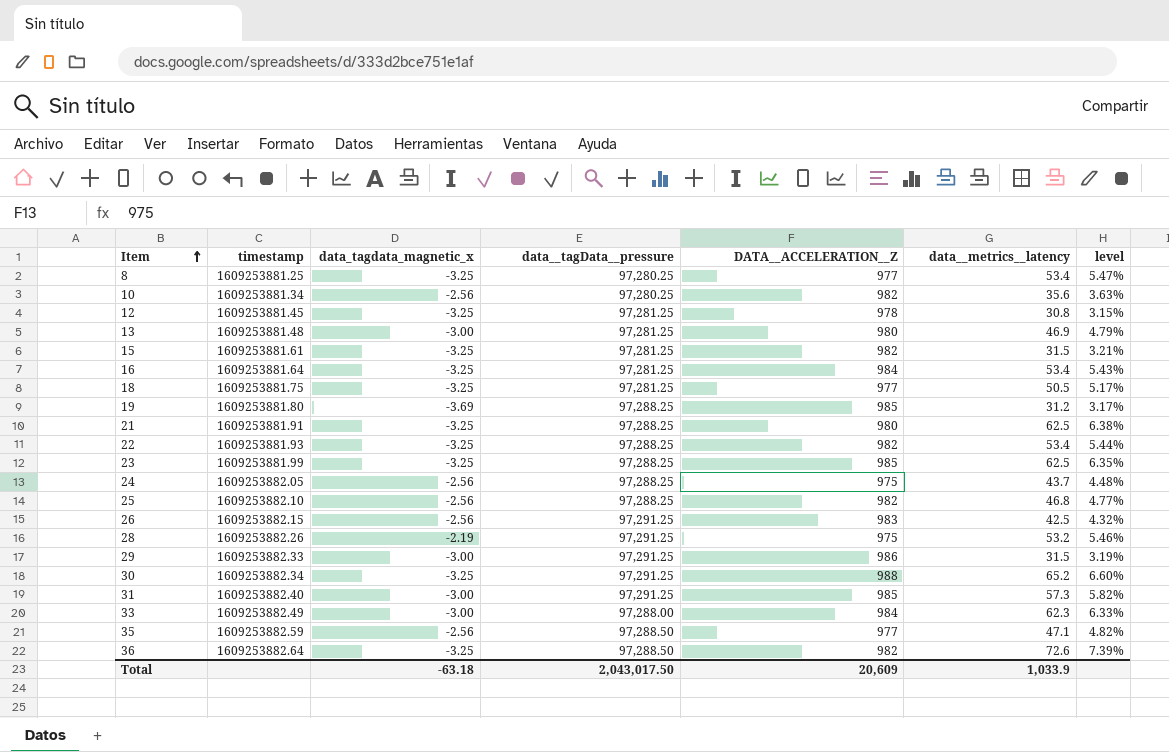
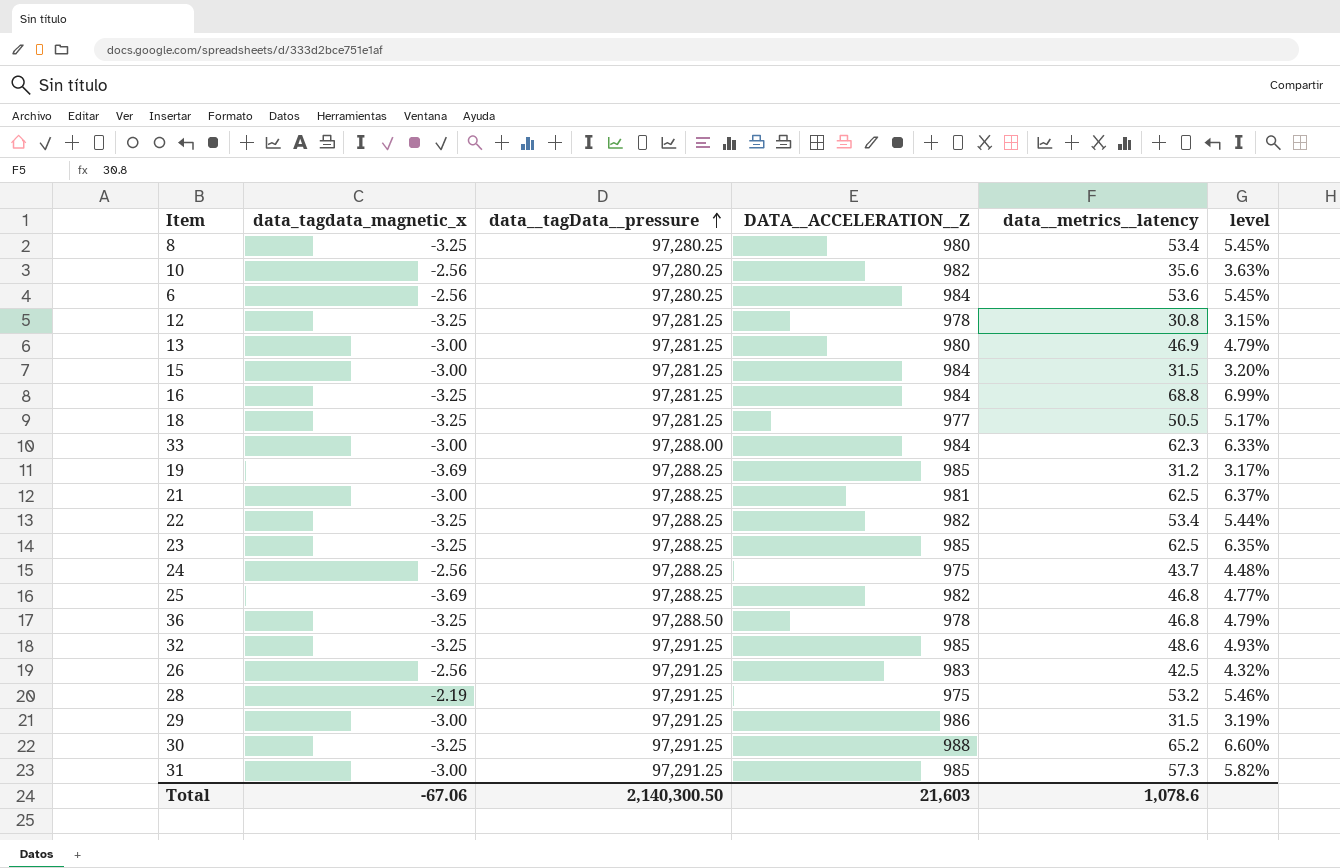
row order: Item ascending -> data__tagData__pressure ascending
column timestamp | position: 2 -> none
row 35: 1609253882.59 | -2.56 | 97,288.50 | 977 | 47.1 | 4.82% -> none
8 | DATA__ACCELERATION__Z: 977 -> 980
8 | level: 5.47% -> 5.45%
row 6: none -> -2.56 | 97,280.25 | 984 | 53.6 | 5.45%
15 | data_tagdata_magnetic_x: -3.25 -> -3.00
15 | DATA__ACCELERATION__Z: 982 -> 984
15 | level: 3.21% -> 3.20%
16 | data__metrics__latency: 53.4 -> 68.8
16 | level: 5.43% -> 6.99%
21 | data_tagdata_magnetic_x: -3.25 -> -3.00
21 | DATA__ACCELERATION__Z: 980 -> 981
21 | level: 6.38% -> 6.37%
25 | data_tagdata_magnetic_x: -2.56 -> -3.69
36 | DATA__ACCELERATION__Z: 982 -> 978
36 | data__metrics__latency: 72.6 -> 46.8
36 | level: 7.39% -> 4.79%
row 32: none -> -3.25 | 97,291.25 | 985 | 48.6 | 4.93%
Total | data_tagdata_magnetic_x: -63.18 -> -67.06
Total | data__tagData__pressure: 2,043,017.50 -> 2,140,300.50
Total | DATA__ACCELERATION__Z: 20,609 -> 21,603
Total | data__metrics__latency: 1,033.9 -> 1,078.6

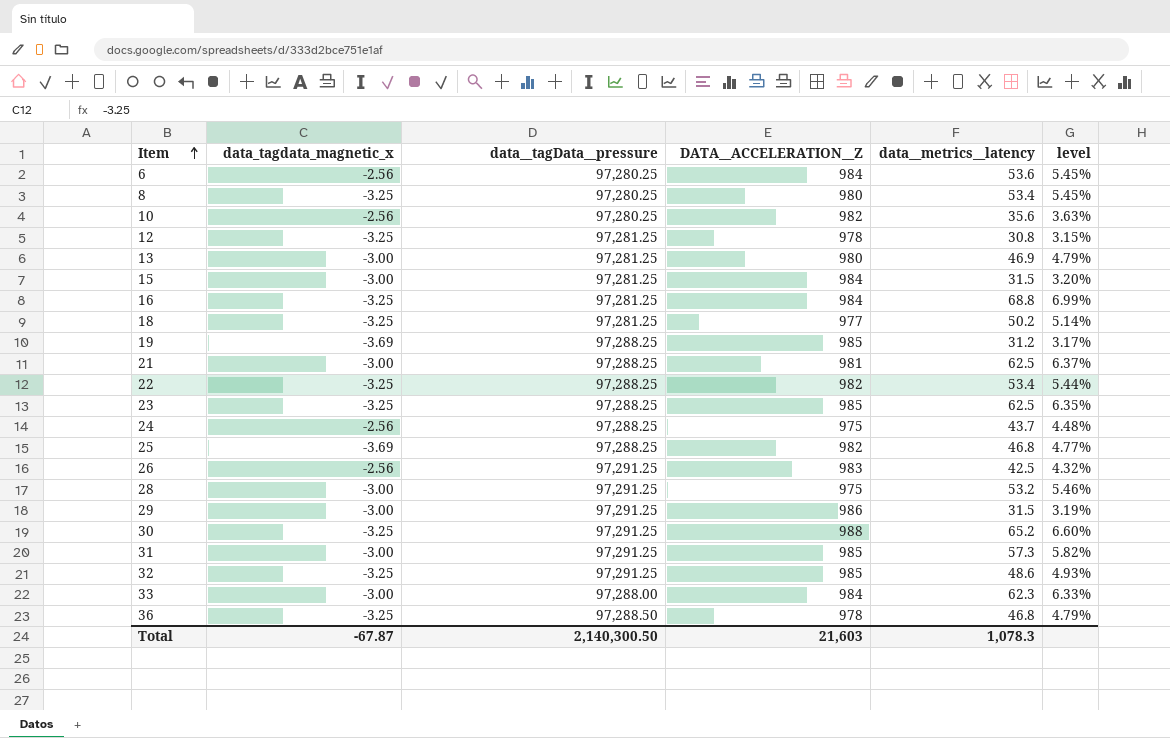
row order: data__tagData__pressure ascending -> Item ascending
18 | data__metrics__latency: 50.5 -> 50.2
18 | level: 5.17% -> 5.14%
28 | data_tagdata_magnetic_x: -2.19 -> -3.00
Total | data_tagdata_magnetic_x: -67.06 -> -67.87
Total | data__metrics__latency: 1,078.6 -> 1,078.3

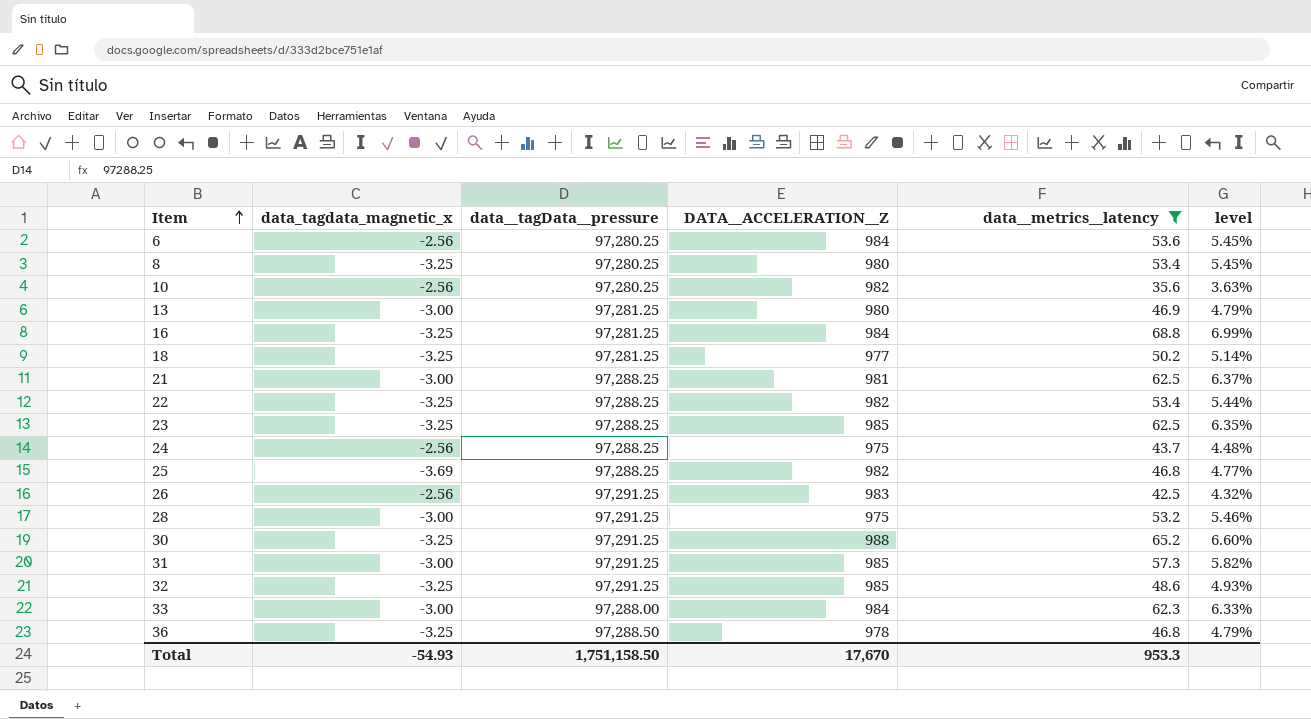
filter: none -> data__metrics__latency >= 35.6
Total | data_tagdata_magnetic_x: -67.87 -> -54.93
Total | data__tagData__pressure: 2,140,300.50 -> 1,751,158.50
Total | DATA__ACCELERATION__Z: 21,603 -> 17,670
Total | data__metrics__latency: 1,078.3 -> 953.3

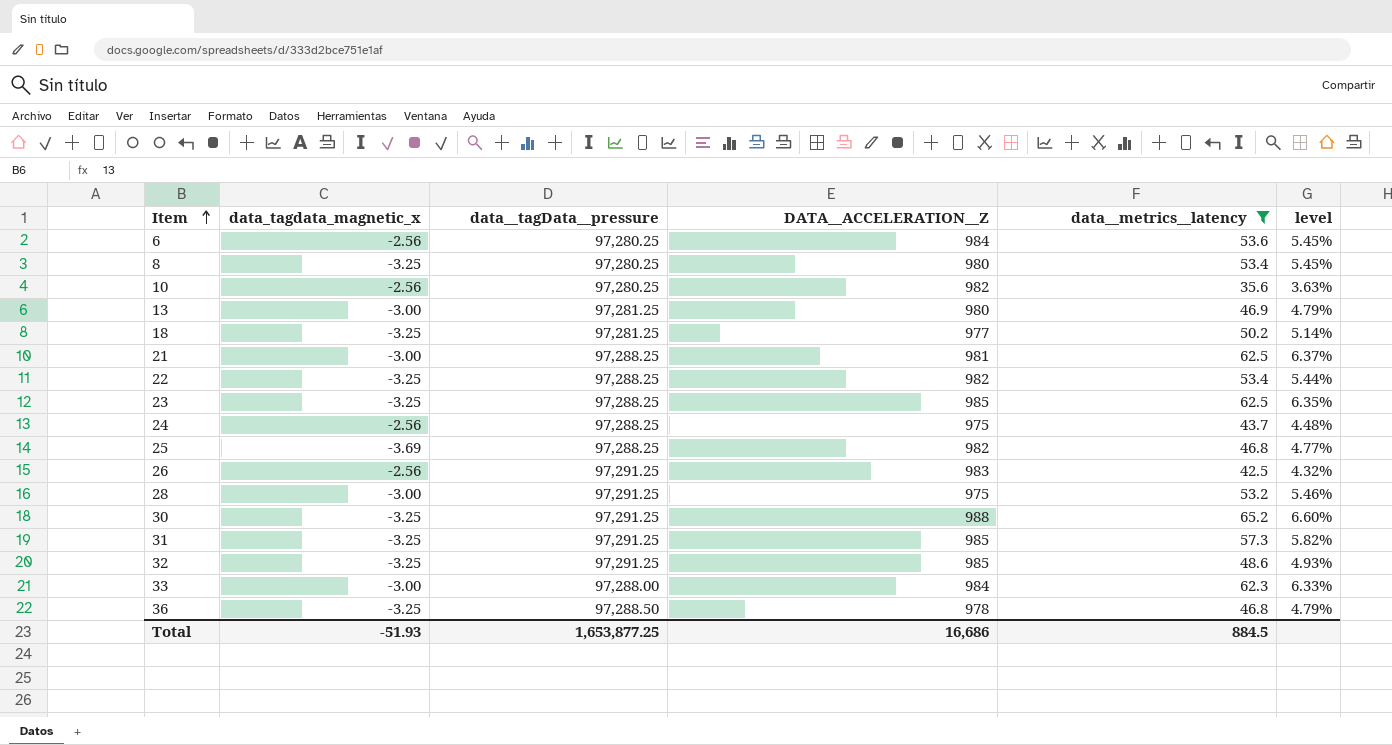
row 16: -3.25 | 97,281.25 | 984 | 68.8 | 6.99% -> none
31 | data_tagdata_magnetic_x: -3.00 -> -3.25
Total | data_tagdata_magnetic_x: -54.93 -> -51.93
Total | data__tagData__pressure: 1,751,158.50 -> 1,653,877.25
Total | DATA__ACCELERATION__Z: 17,670 -> 16,686
Total | data__metrics__latency: 953.3 -> 884.5

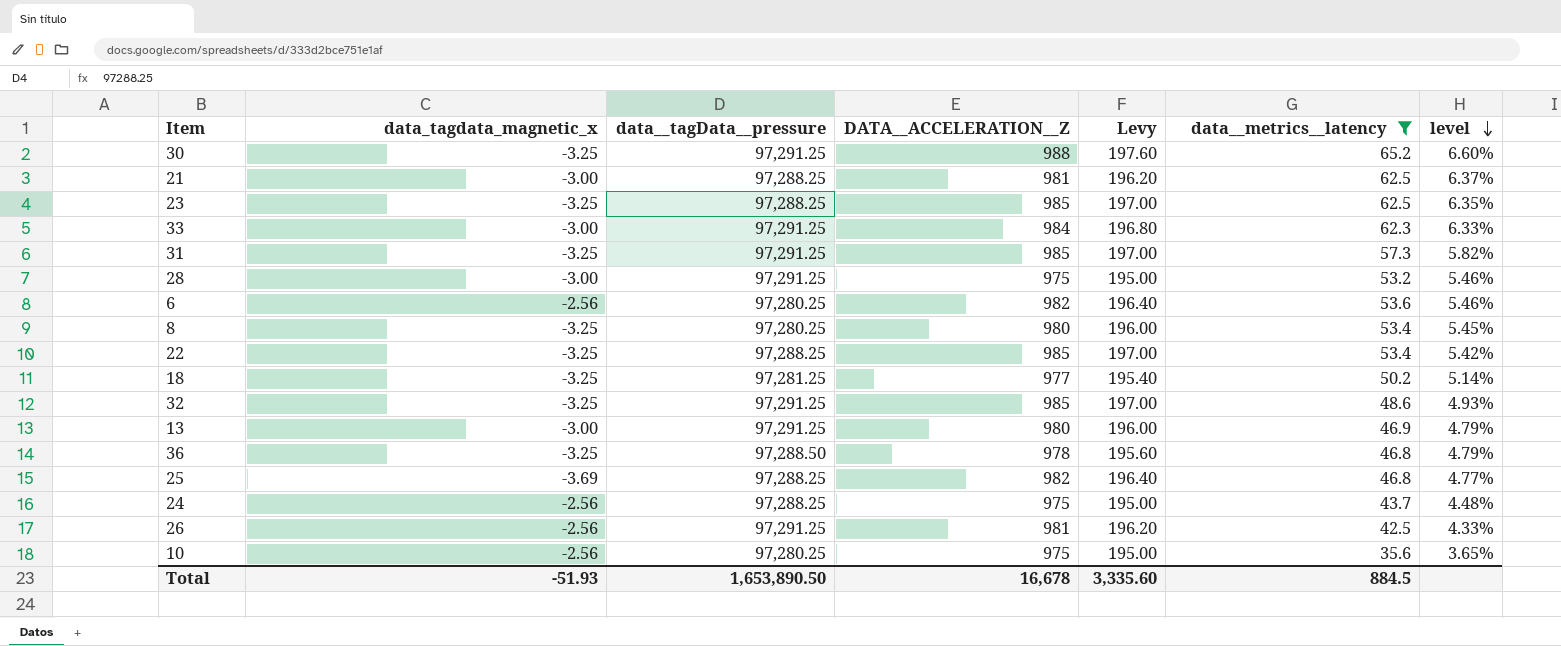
row order: Item ascending -> level descending
column Levy | formula: none -> [DATA__ACCELERATION__Z] * 0.2
33 | data__tagData__pressure: 97,288.00 -> 97,291.25
6 | DATA__ACCELERATION__Z: 984 -> 982
6 | level: 5.45% -> 5.46%
22 | DATA__ACCELERATION__Z: 982 -> 985
22 | level: 5.44% -> 5.42%
13 | data__tagData__pressure: 97,281.25 -> 97,291.25
26 | DATA__ACCELERATION__Z: 983 -> 981
26 | level: 4.32% -> 4.33%
10 | DATA__ACCELERATION__Z: 982 -> 975
10 | level: 3.63% -> 3.65%
Total | data__tagData__pressure: 1,653,877.25 -> 1,653,890.50
Total | DATA__ACCELERATION__Z: 16,686 -> 16,678

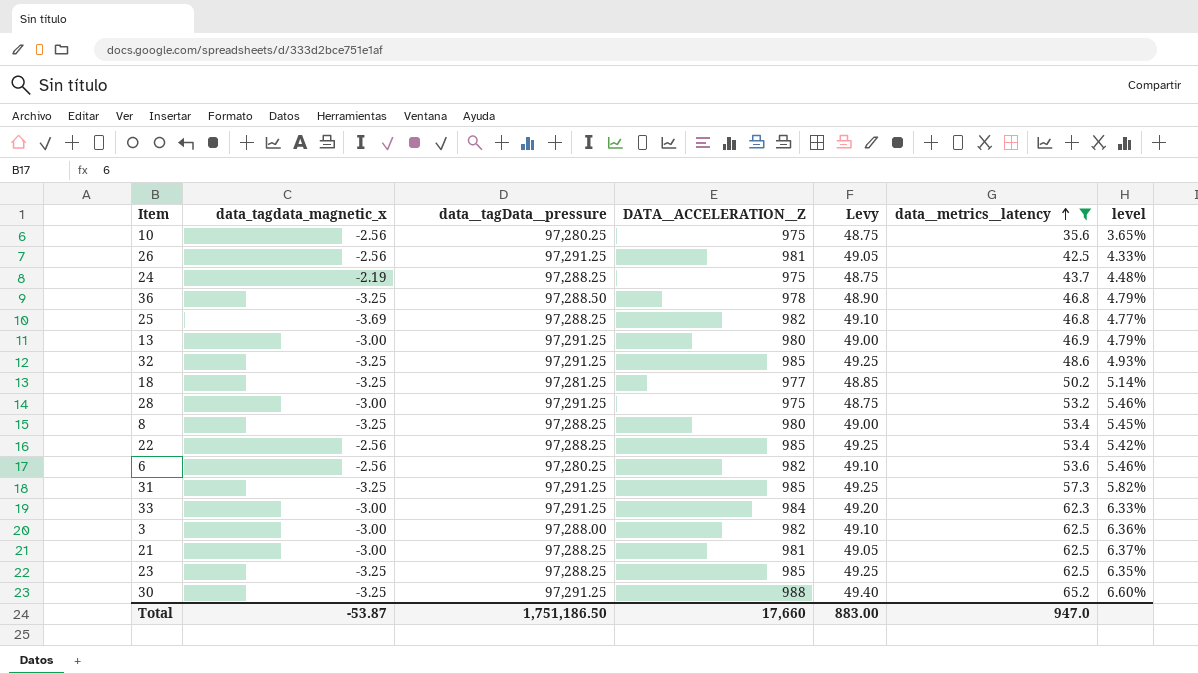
row order: level descending -> data__metrics__latency ascending
column Levy | formula: [DATA__ACCELERATION__Z] * 0.2 -> [DATA__ACCELERATION__Z] * 0.05
24 | data_tagdata_magnetic_x: -2.56 -> -2.19
8 | data__tagData__pressure: 97,280.25 -> 97,288.25
22 | data_tagdata_magnetic_x: -3.25 -> -2.56
row 3: none -> -3.00 | 97,288.00 | 982 | 49.10 | 62.5 | 6.36%
Total | data_tagdata_magnetic_x: -51.93 -> -53.87
Total | data__tagData__pressure: 1,653,890.50 -> 1,751,186.50
Total | DATA__ACCELERATION__Z: 16,678 -> 17,660
Total | Levy: 3,335.60 -> 883.00
Total | data__metrics__latency: 884.5 -> 947.0

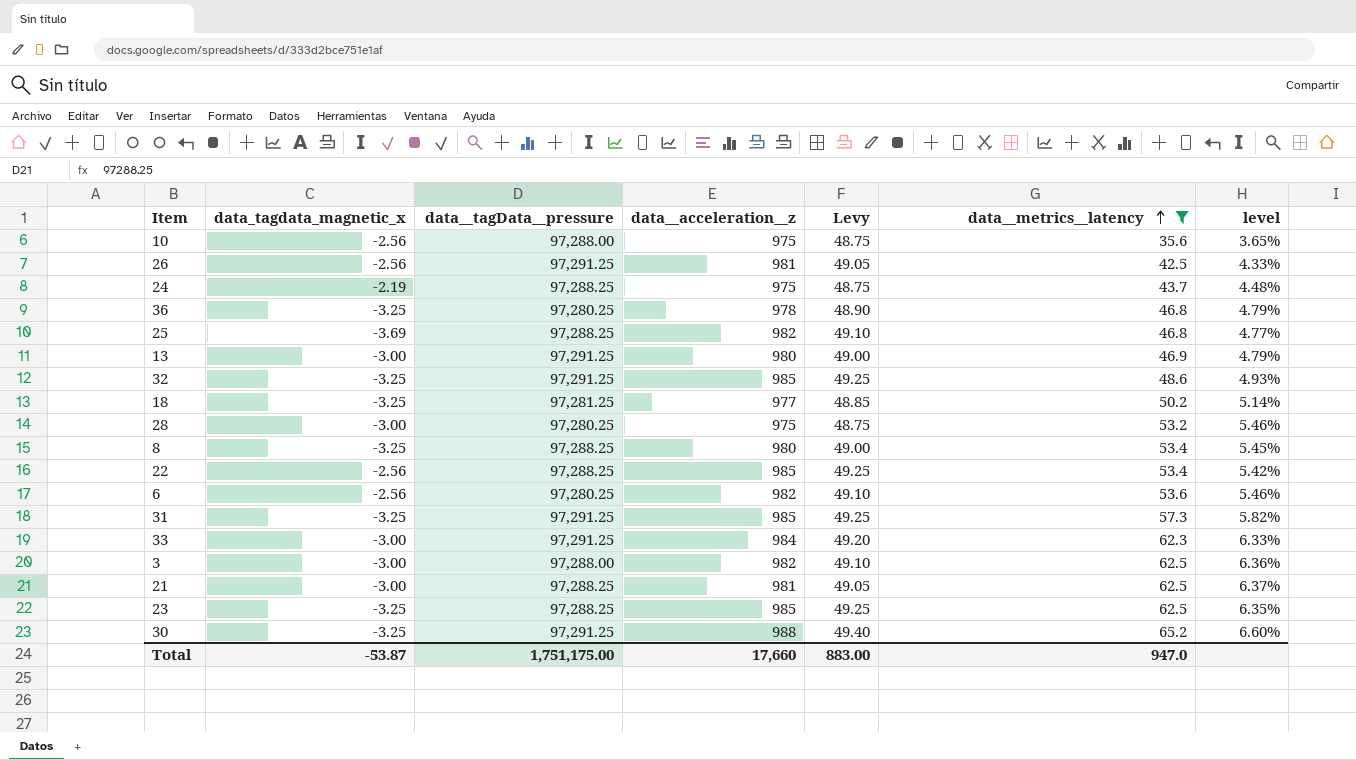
column name: DATA__ACCELERATION__Z -> data__acceleration__z
10 | data__tagData__pressure: 97,280.25 -> 97,288.00
36 | data__tagData__pressure: 97,288.50 -> 97,280.25
28 | data__tagData__pressure: 97,291.25 -> 97,280.25
Total | data__tagData__pressure: 1,751,186.50 -> 1,751,175.00

